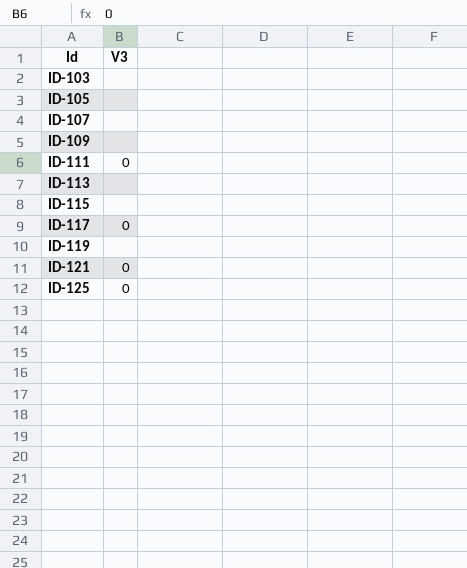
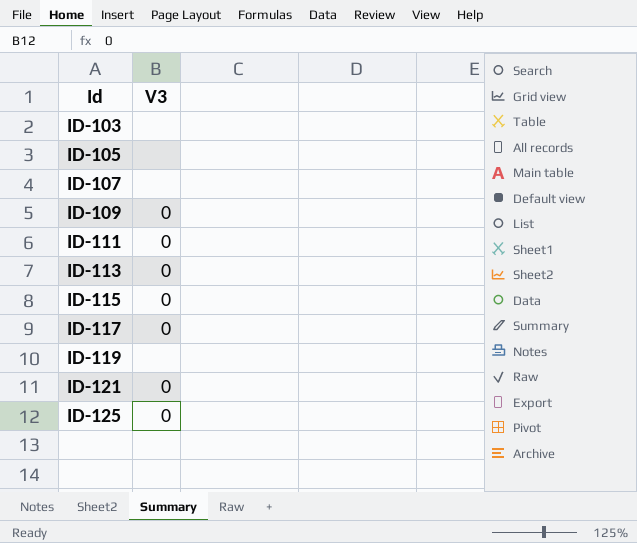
ID-109 | V3: none -> 0
ID-113 | V3: none -> 0
ID-115 | V3: none -> 0

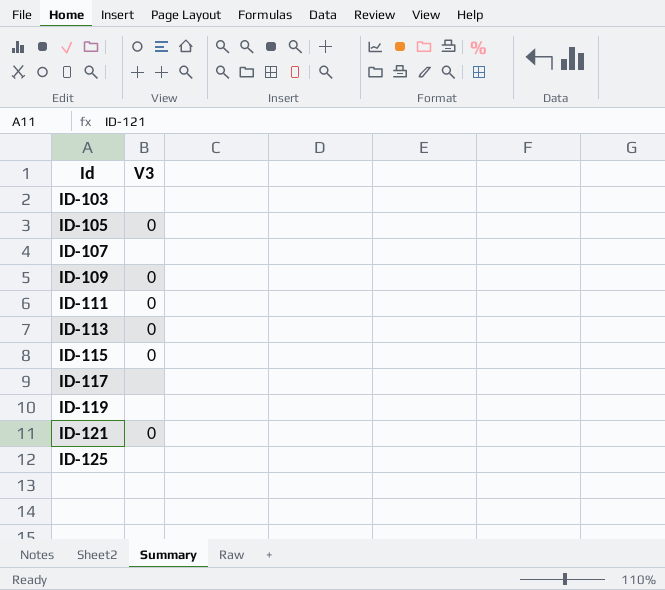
ID-105 | V3: none -> 0
ID-117 | V3: 0 -> none
ID-125 | V3: 0 -> none

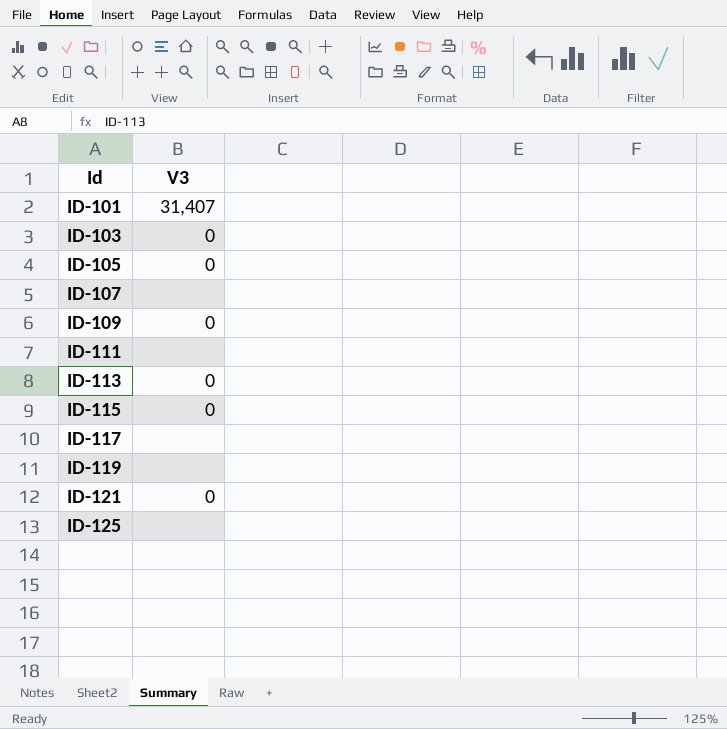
row ID-101: none -> 31,407
ID-103 | V3: none -> 0
ID-111 | V3: 0 -> none

